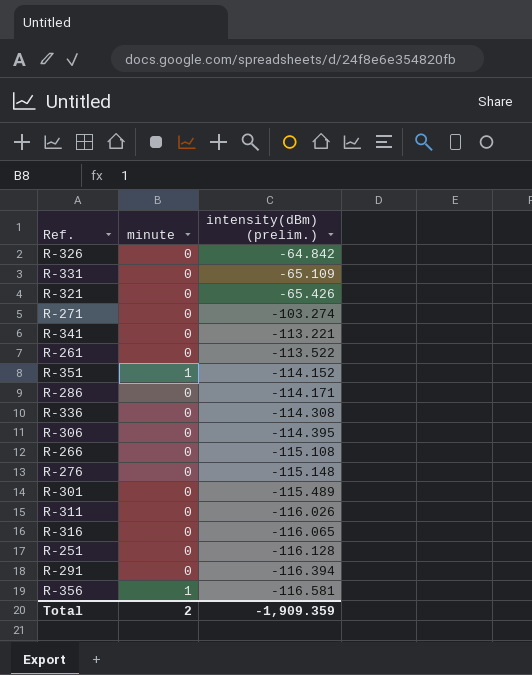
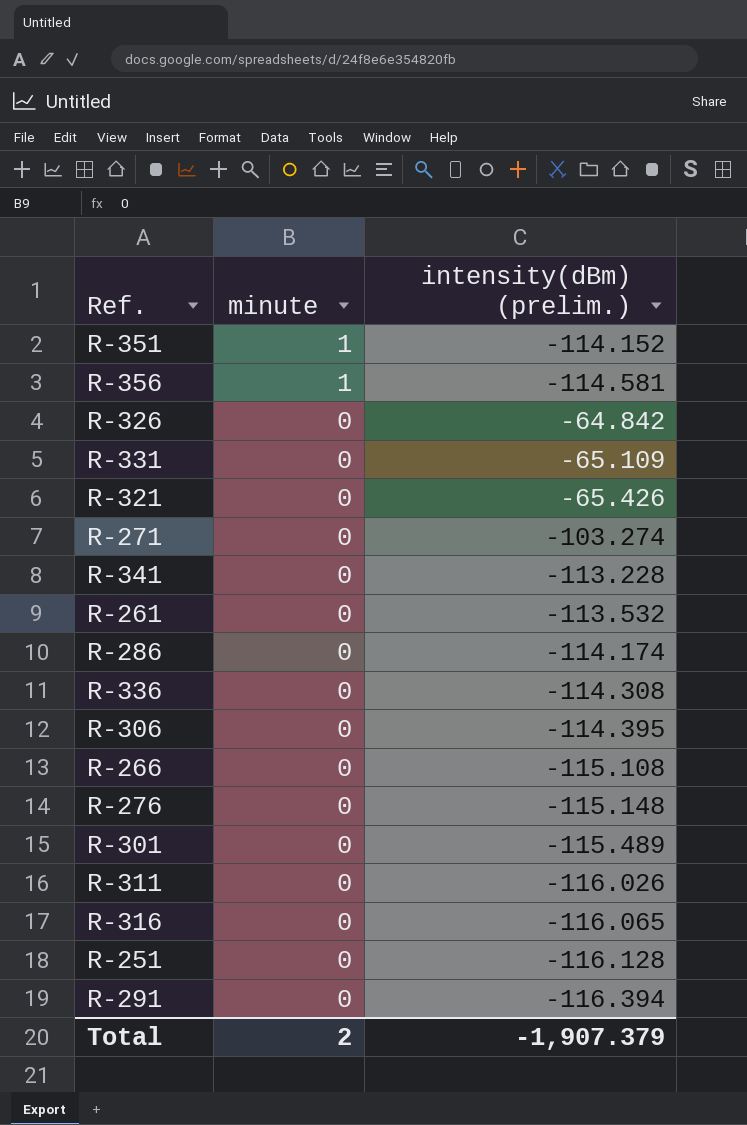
row order: intensity(dBm) (prelim.) descending -> minute descending
R-356 | intensity(dBm) (prelim.): -116.581 -> -114.581
R-341 | intensity(dBm) (prelim.): -113.221 -> -113.228
R-261 | intensity(dBm) (prelim.): -113.522 -> -113.532
R-286 | intensity(dBm) (prelim.): -114.171 -> -114.174
Total | intensity(dBm) (prelim.): -1,909.359 -> -1,907.379

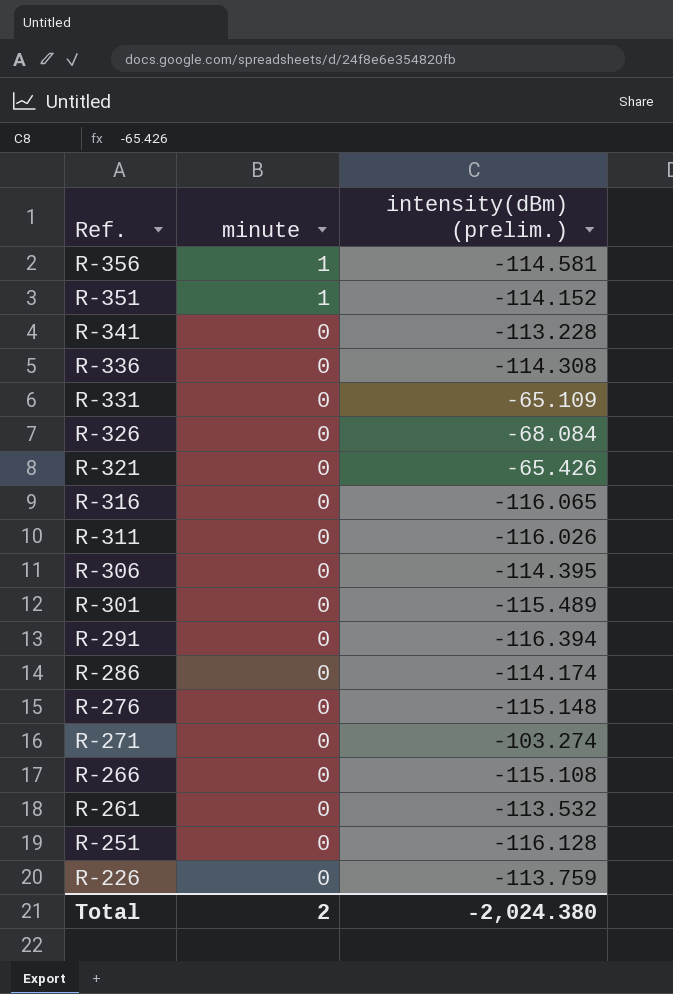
row order: minute descending -> Ref. descending
R-326 | intensity(dBm) (prelim.): -64.842 -> -68.084
row R-226: none -> 0 | -113.759
Total | intensity(dBm) (prelim.): -1,907.379 -> -2,024.380

